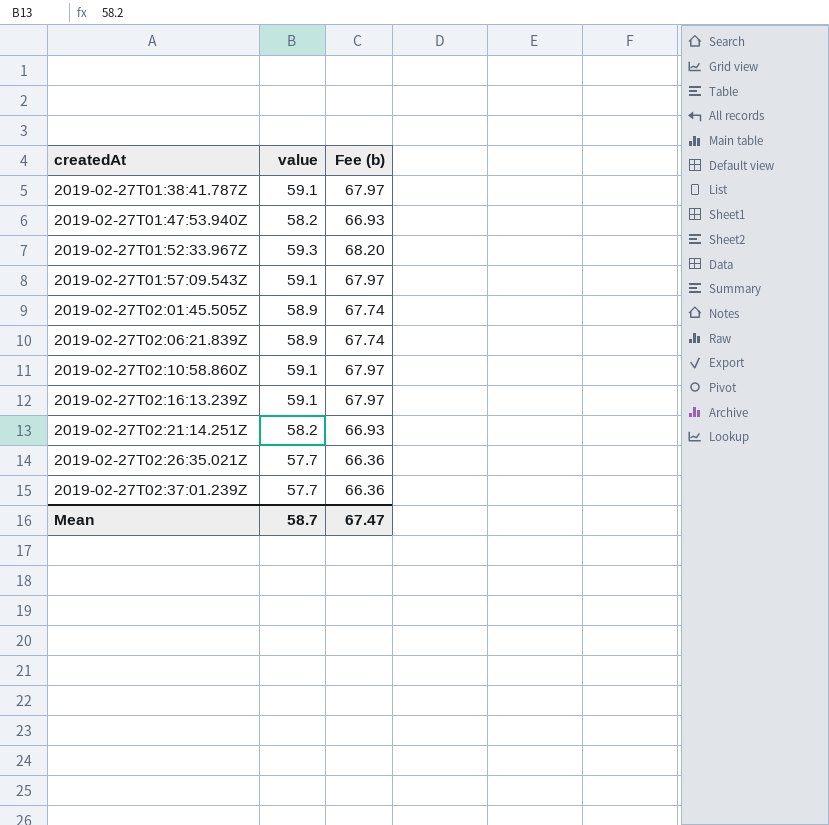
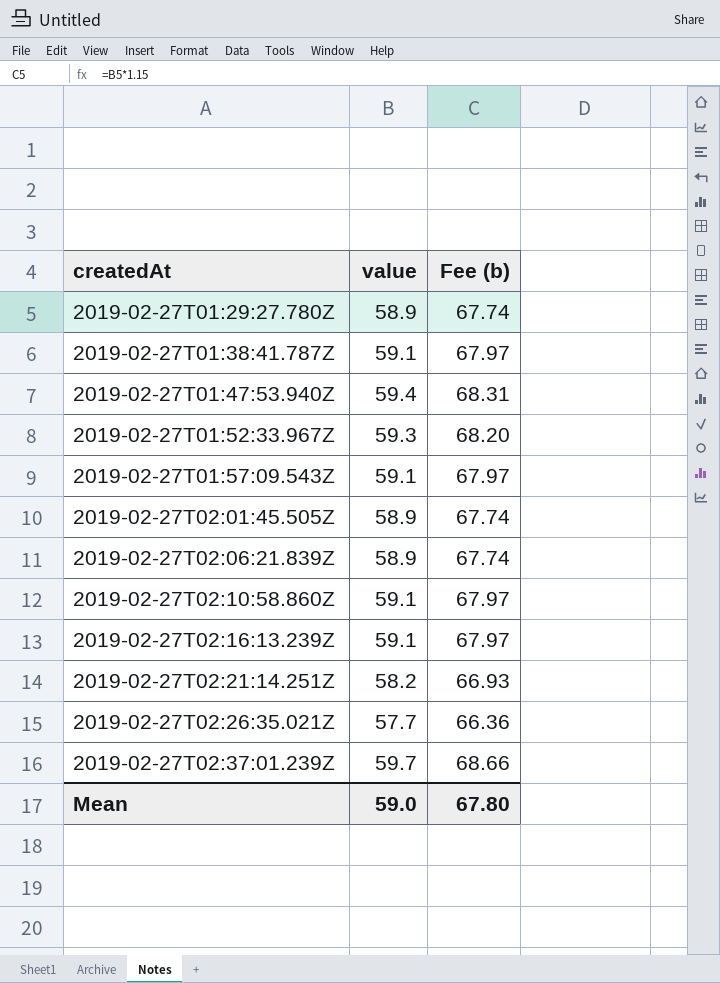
row 2019-02-27T01:29:27.780Z: none -> 58.9 | 67.74
2019-02-27T01:47:53.940Z | value: 58.2 -> 59.4
2019-02-27T01:47:53.940Z | Fee (b): 66.93 -> 68.31
2019-02-27T02:37:01.239Z | value: 57.7 -> 59.7
2019-02-27T02:37:01.239Z | Fee (b): 66.36 -> 68.66
Mean | value: 58.7 -> 59.0
Mean | Fee (b): 67.47 -> 67.80

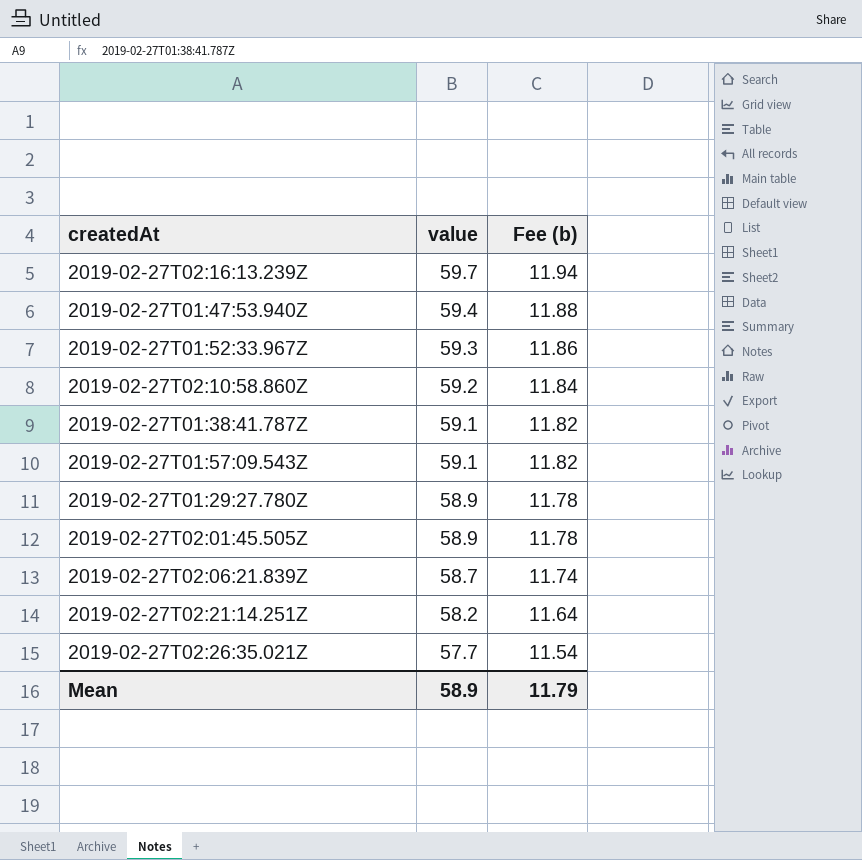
row order: createdAt ascending -> value descending
column Fee (b) | formula: [value] * 1.15 -> [value] * 0.2
row 2019-02-27T02:37:01.239Z: 59.7 | 68.66 -> none
2019-02-27T02:16:13.239Z | value: 59.1 -> 59.7
2019-02-27T02:10:58.860Z | value: 59.1 -> 59.2
2019-02-27T02:06:21.839Z | value: 58.9 -> 58.7
Mean | value: 59.0 -> 58.9
Mean | Fee (b): 67.80 -> 11.79

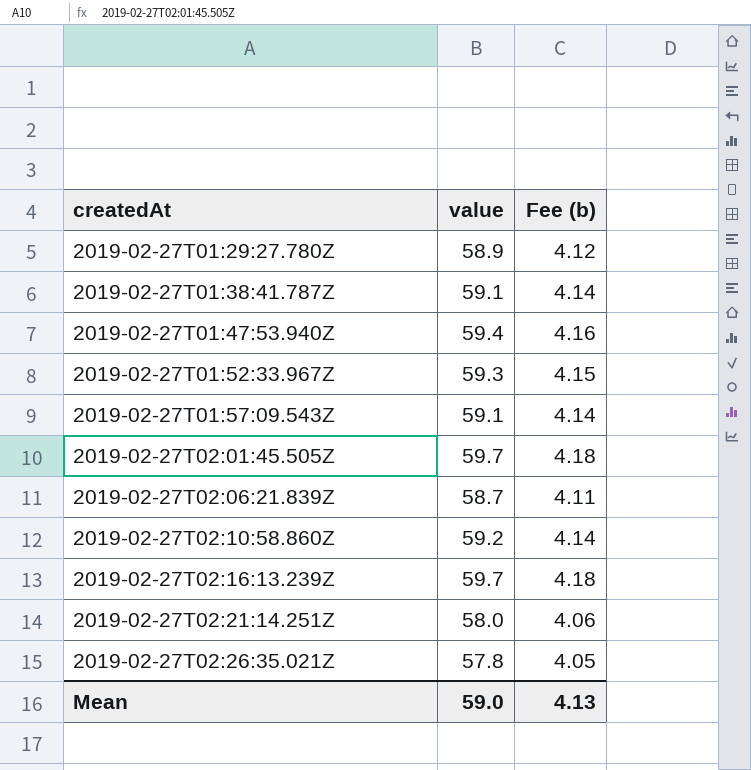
row order: value descending -> createdAt ascending
column Fee (b) | formula: [value] * 0.2 -> [value] * 0.07
2019-02-27T02:01:45.505Z | value: 58.9 -> 59.7
2019-02-27T02:21:14.251Z | value: 58.2 -> 58.0
2019-02-27T02:26:35.021Z | value: 57.7 -> 57.8
Mean | value: 58.9 -> 59.0
Mean | Fee (b): 11.79 -> 4.13

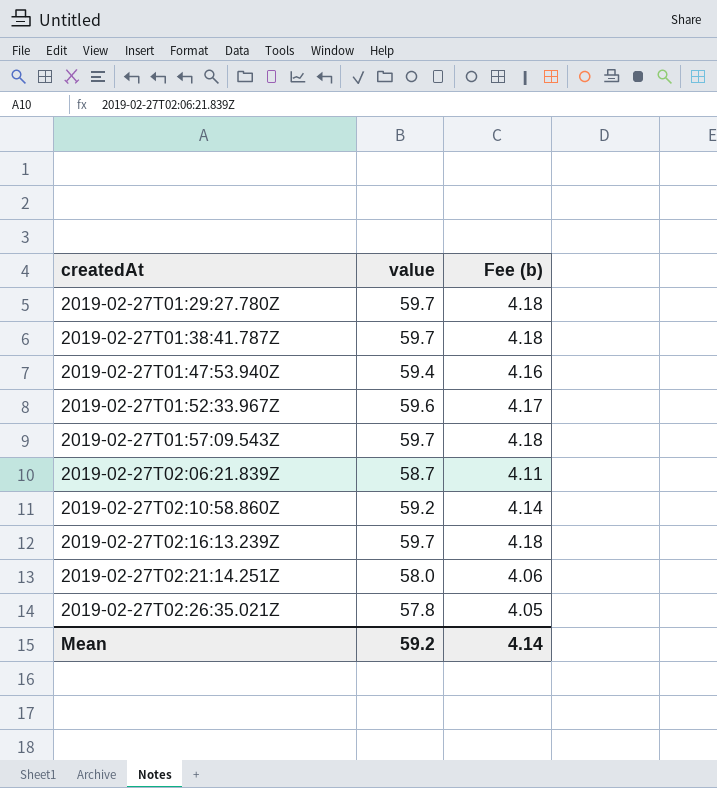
row 2019-02-27T02:01:45.505Z: 59.7 | 4.18 -> none
2019-02-27T01:29:27.780Z | value: 58.9 -> 59.7
2019-02-27T01:29:27.780Z | Fee (b): 4.12 -> 4.18
2019-02-27T01:38:41.787Z | value: 59.1 -> 59.7
2019-02-27T01:38:41.787Z | Fee (b): 4.14 -> 4.18
2019-02-27T01:52:33.967Z | value: 59.3 -> 59.6
2019-02-27T01:52:33.967Z | Fee (b): 4.15 -> 4.17
2019-02-27T01:57:09.543Z | value: 59.1 -> 59.7
2019-02-27T01:57:09.543Z | Fee (b): 4.14 -> 4.18
Mean | value: 59.0 -> 59.2
Mean | Fee (b): 4.13 -> 4.14

